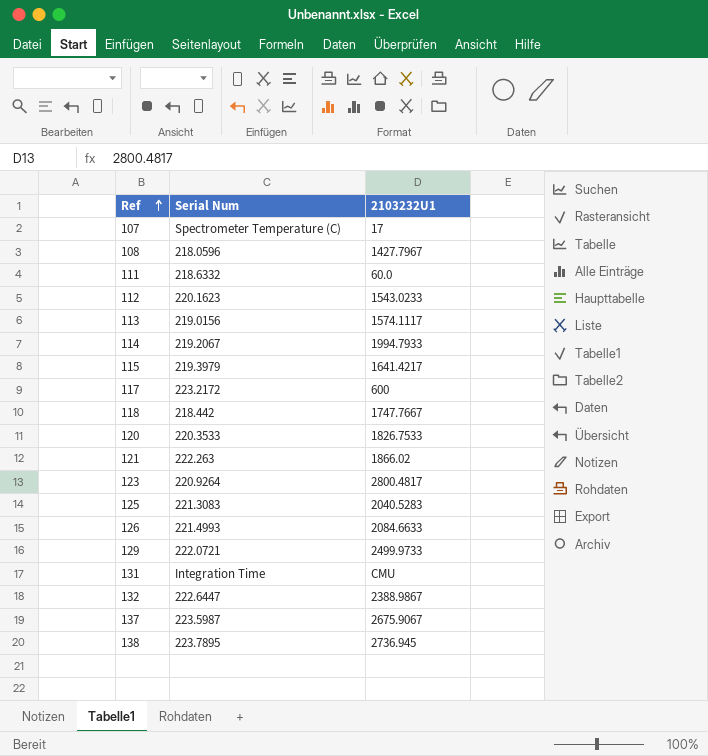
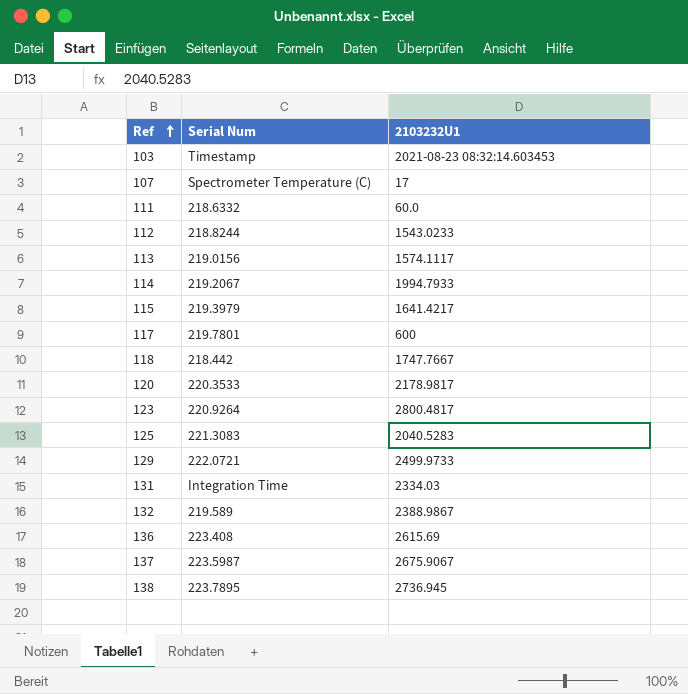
row 108: 218.0596 | 1427.7967 -> none
row 121: 222.263 | 1866.02 -> none
row 126: 221.4993 | 2084.6633 -> none
row 103: none -> Timestamp | 2021-08-23 08:32:14.603453
112 | Serial Num: 220.1623 -> 218.8244
117 | Serial Num: 223.2172 -> 219.7801
120 | 2103232U1: 1826.7533 -> 2178.9817
131 | 2103232U1: CMU -> 2334.03
132 | Serial Num: 222.6447 -> 219.589
row 136: none -> 223.408 | 2615.69

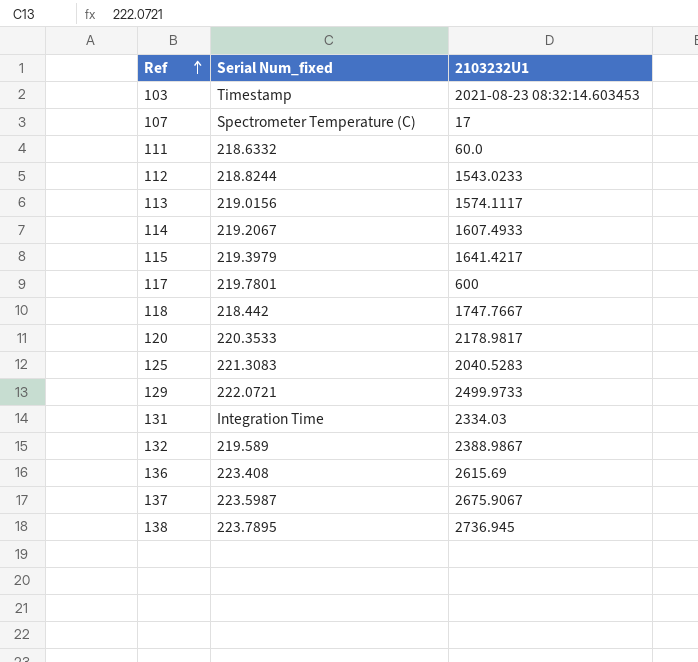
column name: Serial Num -> Serial Num_fixed
row 123: 220.9264 | 2800.4817 -> none
114 | 2103232U1: 1994.7933 -> 1607.4933

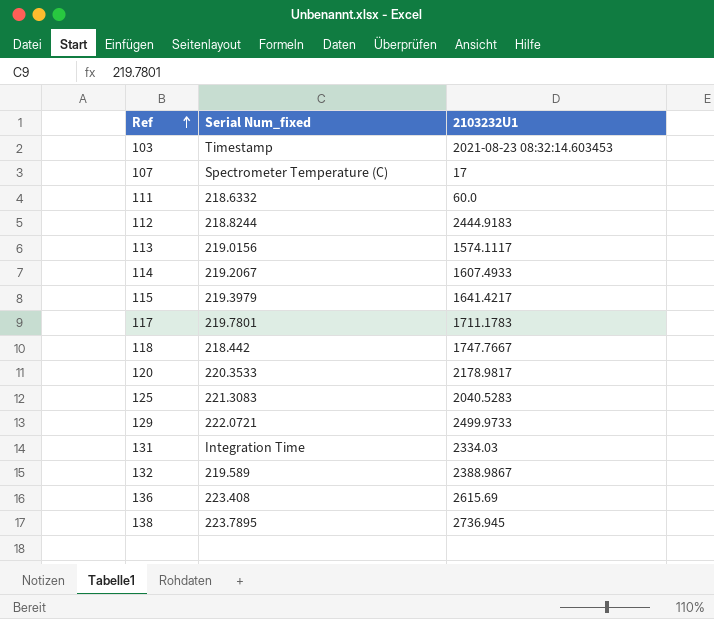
row 137: 223.5987 | 2675.9067 -> none
112 | 2103232U1: 1543.0233 -> 2444.9183
117 | 2103232U1: 600 -> 1711.1783

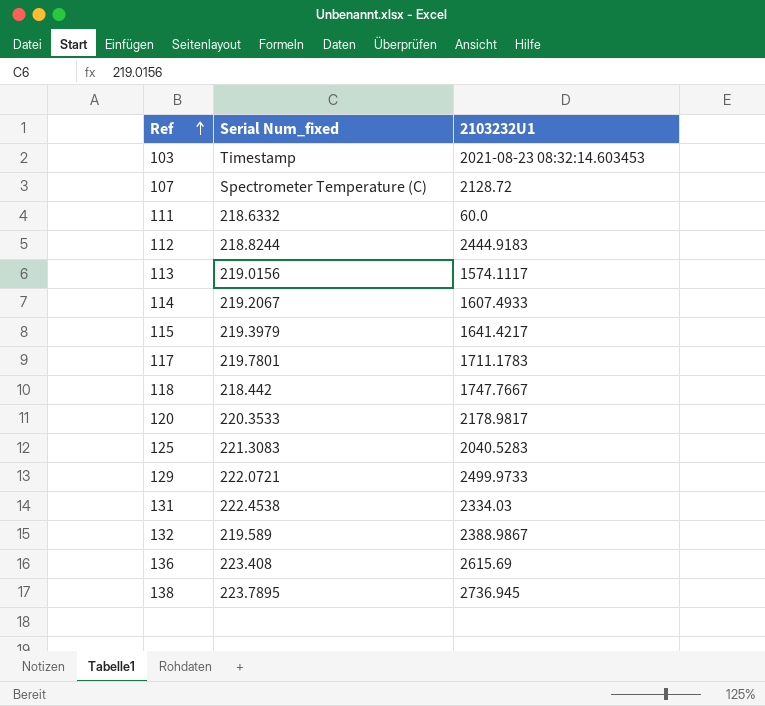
107 | 2103232U1: 17 -> 2128.72
131 | Serial Num_fixed: Integration Time -> 222.4538

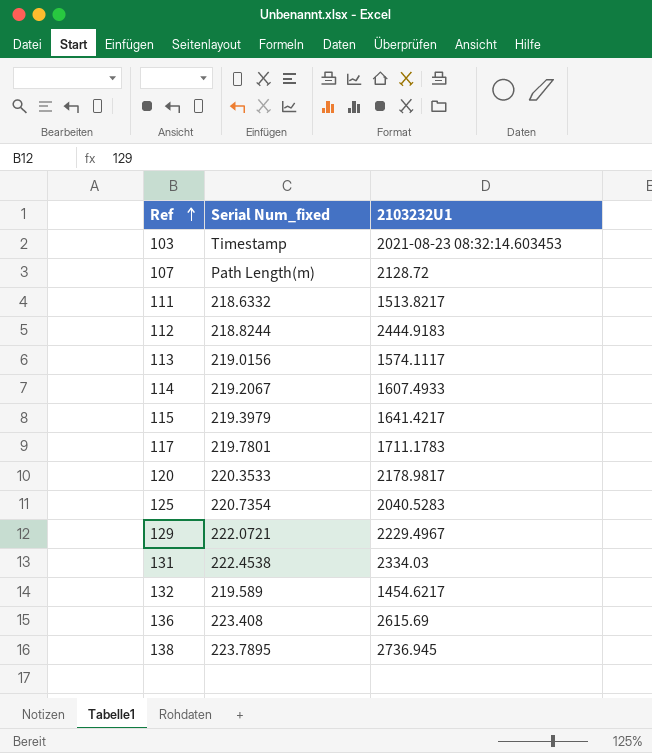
row 118: 218.442 | 1747.7667 -> none
107 | Serial Num_fixed: Spectrometer Temperature (C) -> Path Length(m)
111 | 2103232U1: 60.0 -> 1513.8217
125 | Serial Num_fixed: 221.3083 -> 220.7354
129 | 2103232U1: 2499.9733 -> 2229.4967
132 | 2103232U1: 2388.9867 -> 1454.6217

